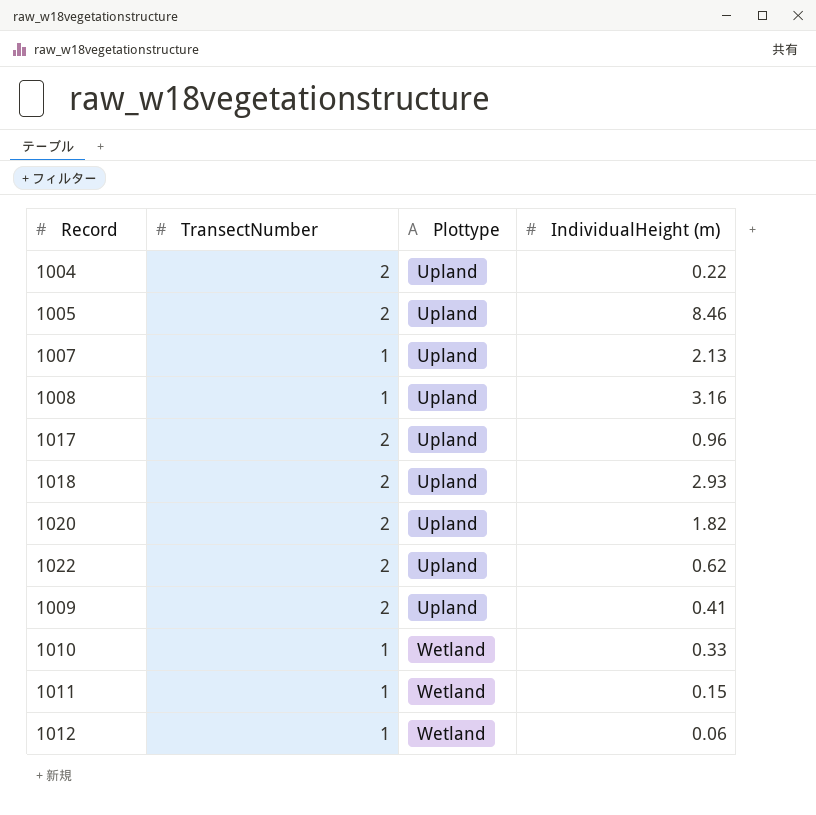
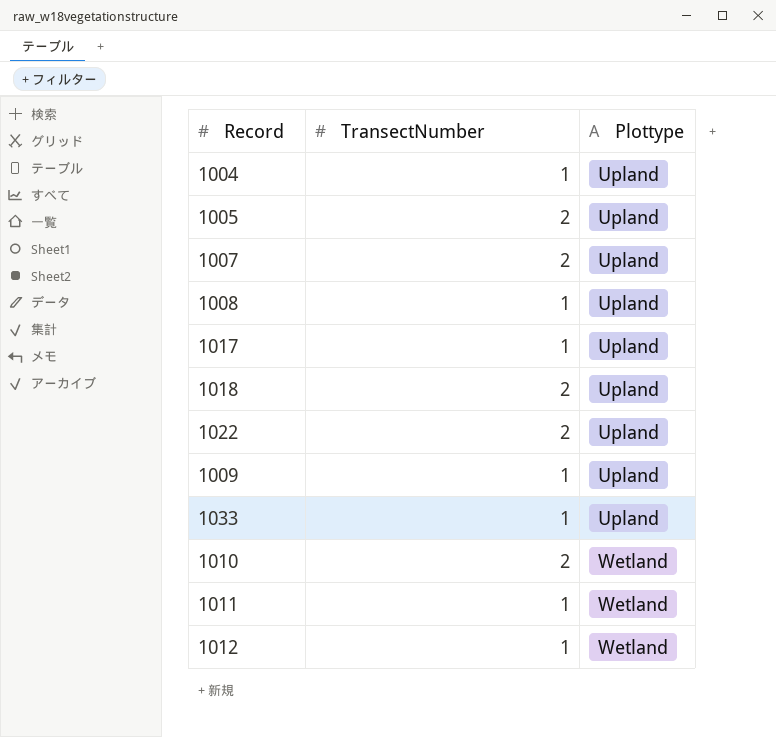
column IndividualHeight (m) | position: 4 -> none
row 1020: 2 | Upland | 1.82 -> none
1004 | TransectNumber: 2 -> 1
1007 | TransectNumber: 1 -> 2
1017 | TransectNumber: 2 -> 1
1009 | TransectNumber: 2 -> 1
row 1033: none -> 1 | Upland
1010 | TransectNumber: 1 -> 2

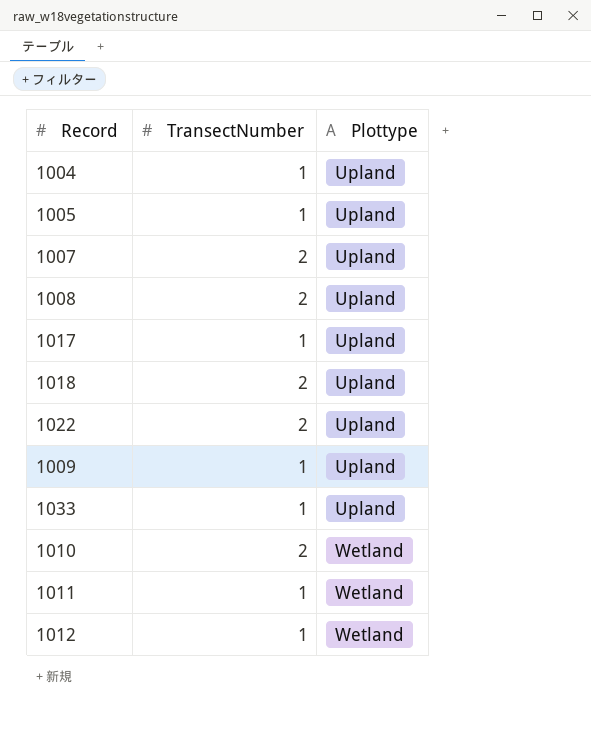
1005 | TransectNumber: 2 -> 1
1008 | TransectNumber: 1 -> 2

